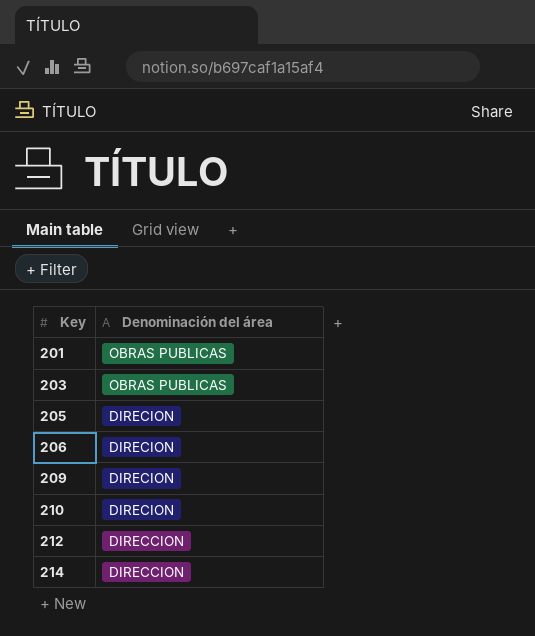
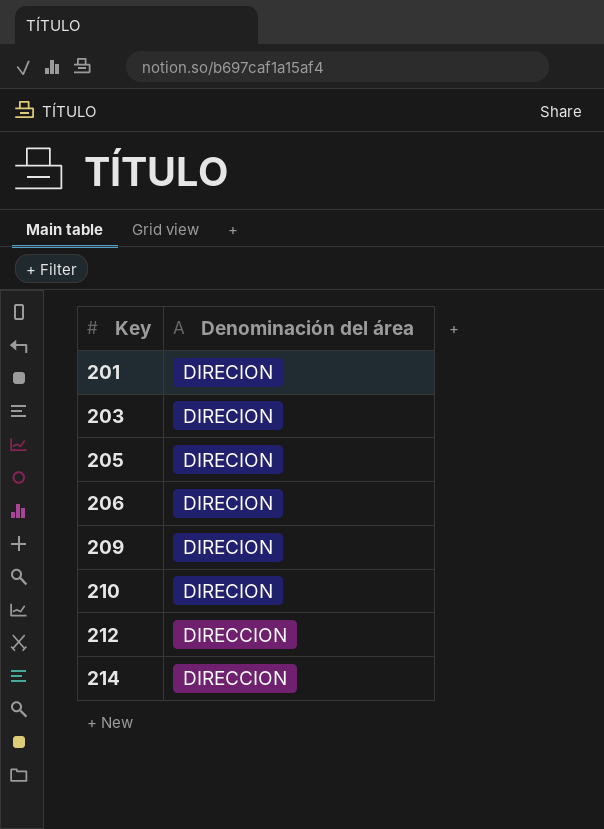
201 | Denominación del área: OBRAS PUBLICAS -> DIRECION
203 | Denominación del área: OBRAS PUBLICAS -> DIRECION

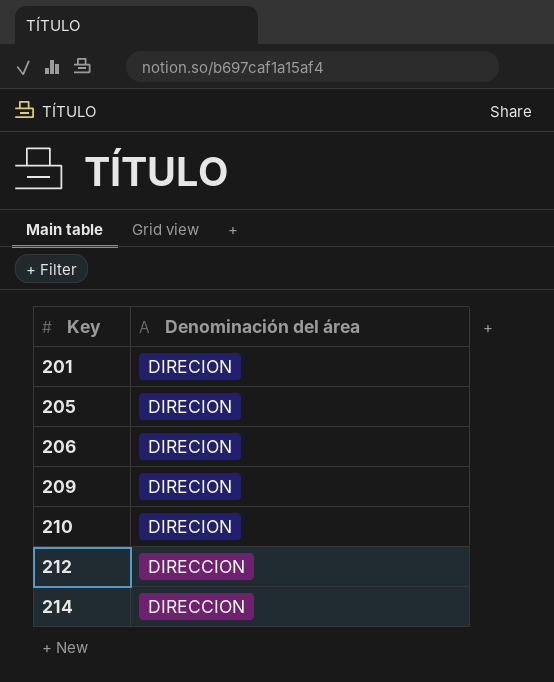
row 203: DIRECION -> none

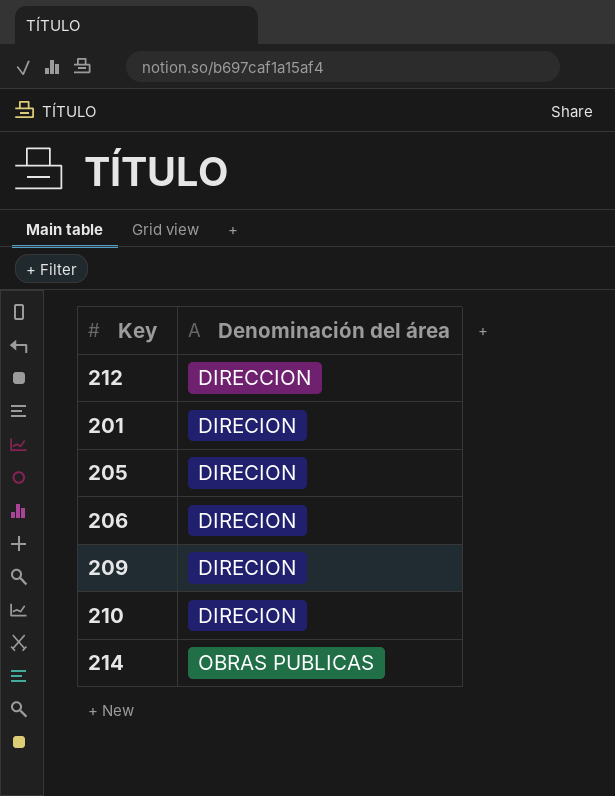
row order: Key ascending -> Denominación del área ascending
214 | Denominación del área: DIRECCION -> OBRAS PUBLICAS

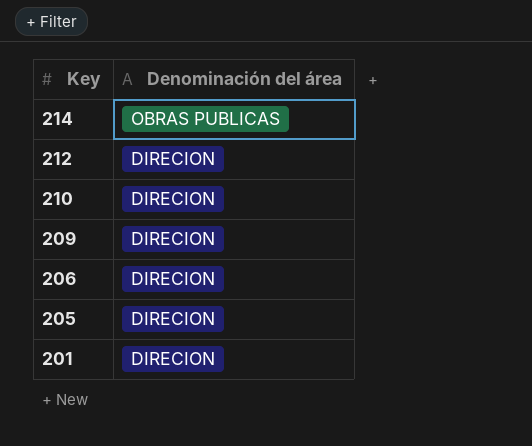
row order: Denominación del área ascending -> Key descending
212 | Denominación del área: DIRECCION -> DIRECION

